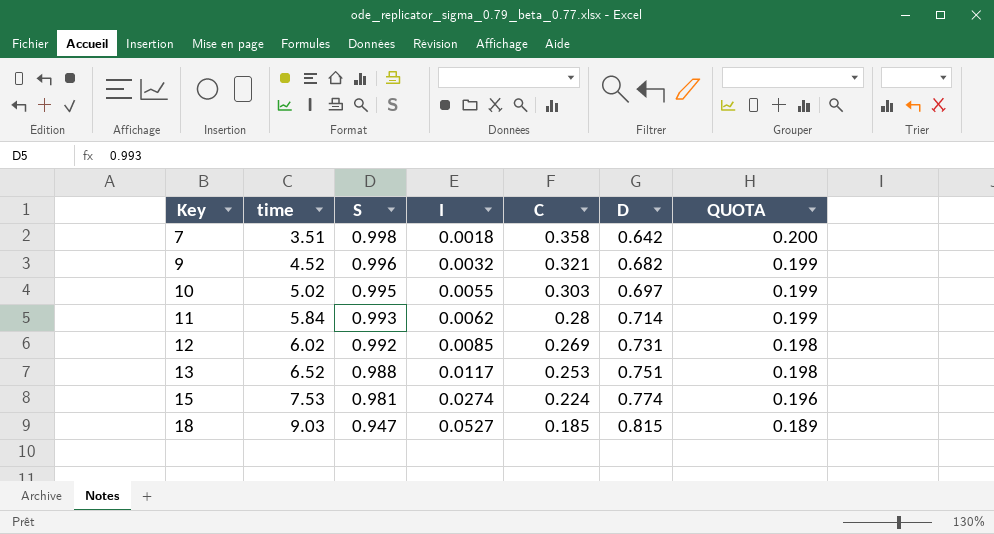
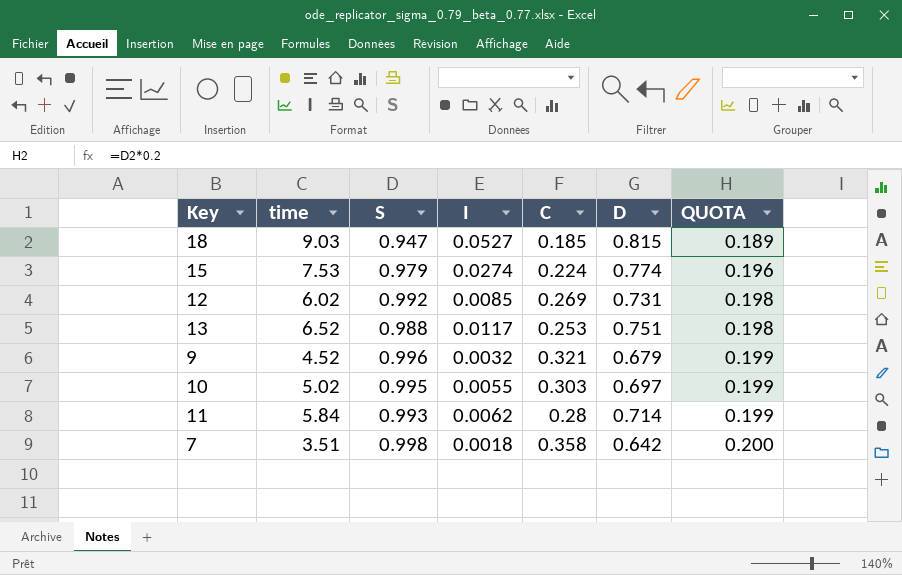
row order: Key ascending -> QUOTA ascending
15 | S: 0.981 -> 0.979
9 | D: 0.682 -> 0.679

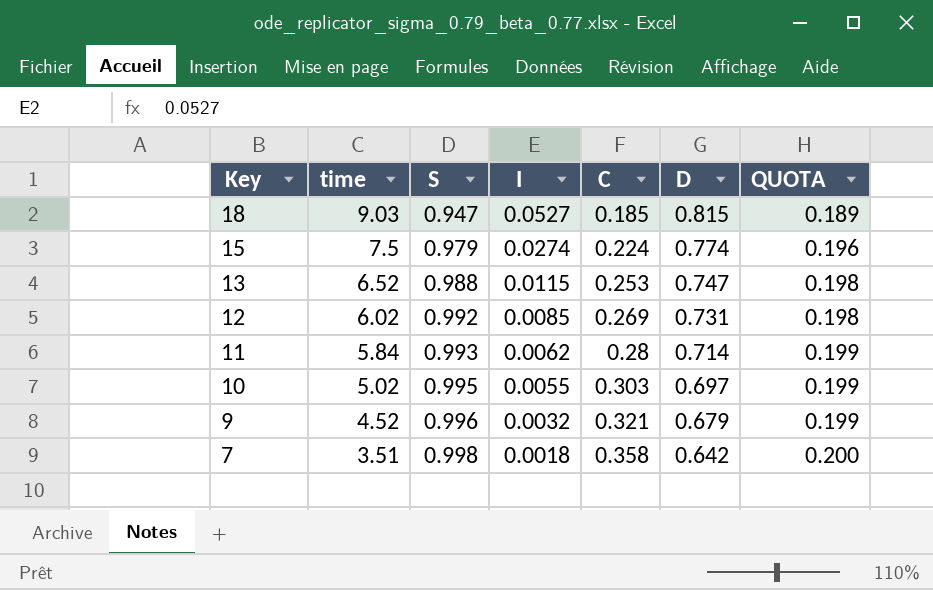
row order: QUOTA ascending -> Key descending
15 | time: 7.53 -> 7.5
13 | I: 0.0117 -> 0.0115
13 | D: 0.751 -> 0.747

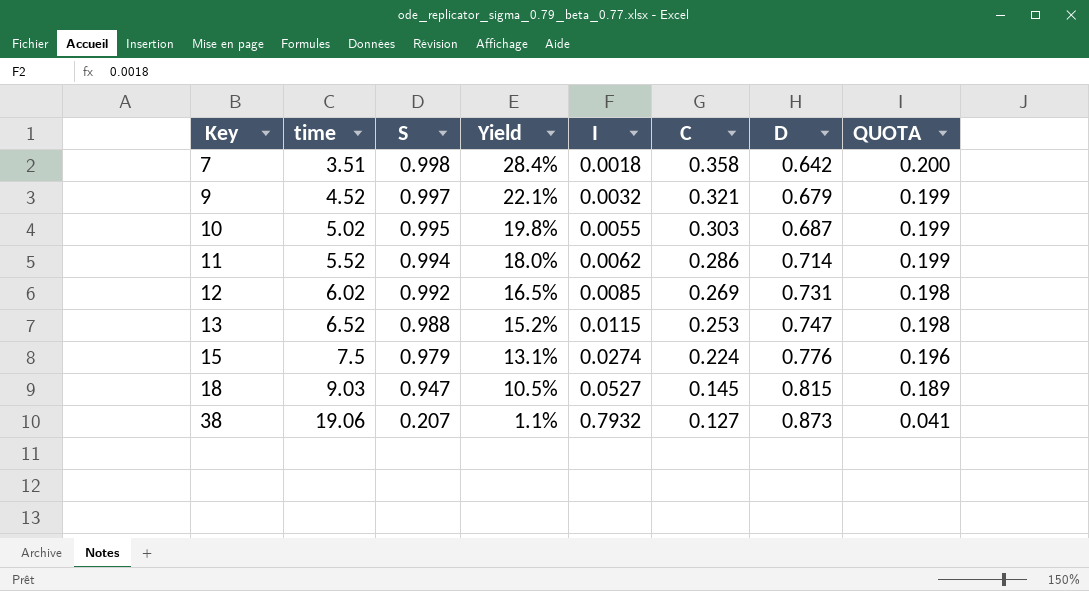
row order: Key descending -> Key ascending
column Yield | formula: none -> [S] / [time]
9 | S: 0.996 -> 0.997
10 | D: 0.697 -> 0.687
11 | time: 5.84 -> 5.52
11 | S: 0.993 -> 0.994
11 | C: 0.28 -> 0.286
15 | D: 0.774 -> 0.776
18 | C: 0.185 -> 0.145
row 38: none -> 19.06 | 0.207 | 1.1% | 0.7932 | 0.127 | 0.873 | 0.041

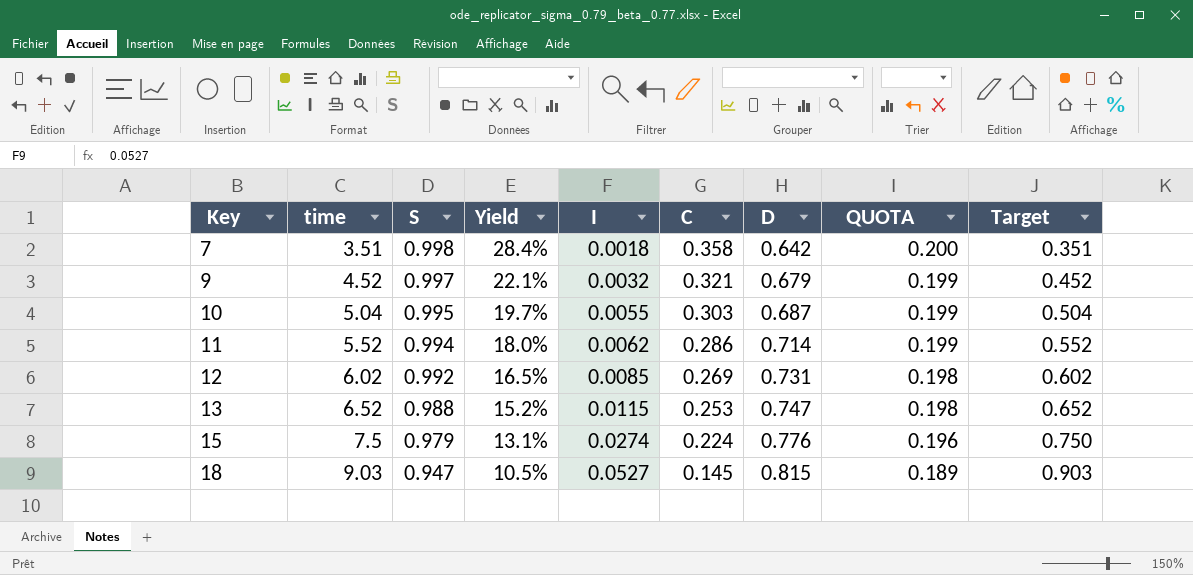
column Target | formula: none -> [time] * 0.1
row 38: 19.06 | 0.207 | 1.1% | 0.7932 | 0.127 | 0.873 | 0.041 -> none
10 | time: 5.02 -> 5.04
10 | Yield: 19.8% -> 19.7%

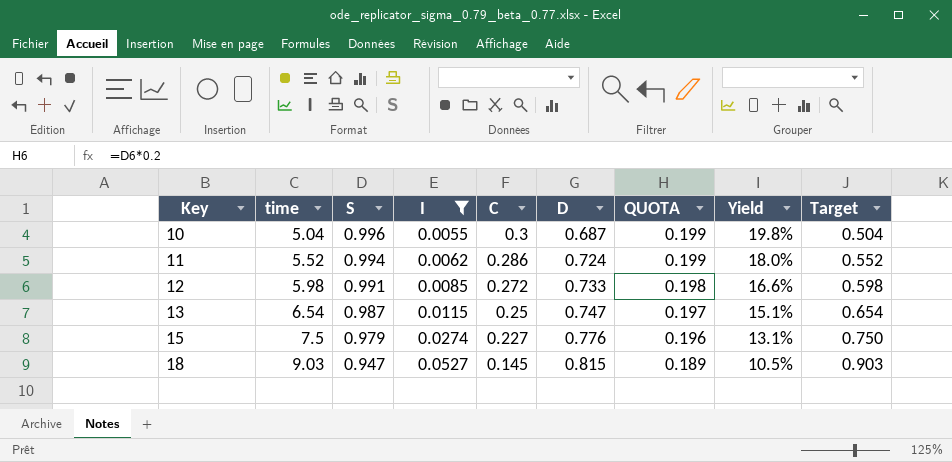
filter: none -> I >= 0.0055
column Yield | position: 4 -> 8
10 | S: 0.995 -> 0.996
10 | C: 0.303 -> 0.3
10 | Yield: 19.7% -> 19.8%
11 | D: 0.714 -> 0.724
12 | time: 6.02 -> 5.98
12 | S: 0.992 -> 0.991
12 | C: 0.269 -> 0.272
12 | D: 0.731 -> 0.733
12 | Yield: 16.5% -> 16.6%
12 | Target: 0.602 -> 0.598
13 | time: 6.52 -> 6.54
13 | S: 0.988 -> 0.987
13 | C: 0.253 -> 0.25
13 | QUOTA: 0.198 -> 0.197
13 | Yield: 15.2% -> 15.1%
13 | Target: 0.652 -> 0.654
15 | C: 0.224 -> 0.227

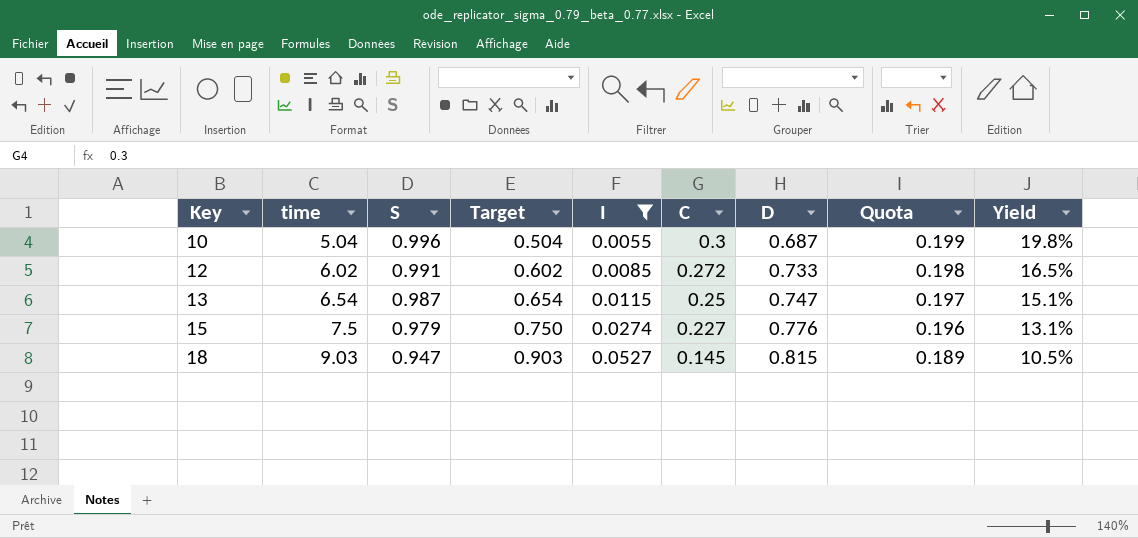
column Target | position: 9 -> 4
column name: QUOTA -> Quota
row 11: 5.52 | 0.994 | 0.0062 | 0.286 | 0.724 | 0.199 | 18.0% | 0.552 -> none
12 | time: 5.98 -> 6.02
12 | Target: 0.598 -> 0.602
12 | Yield: 16.6% -> 16.5%

